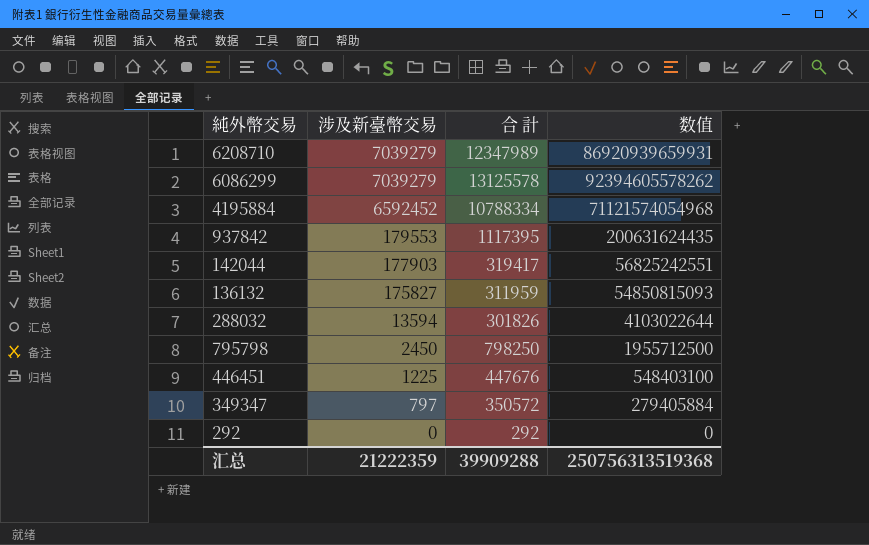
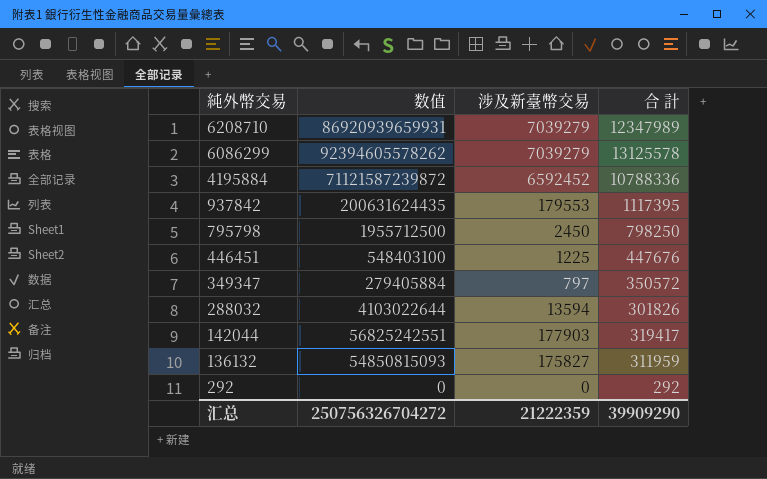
row order: 涉及新臺幣交易 descending -> 純外幣交易 descending
column 数值 | position: 4 -> 2
4195884 | 数值: 71121574054968 -> 71121587239872
4195884 | 合 計: 10788334 -> 10788336
汇总 | 数值: 250756313519368 -> 250756326704272
汇总 | 合 計: 39909288 -> 39909290

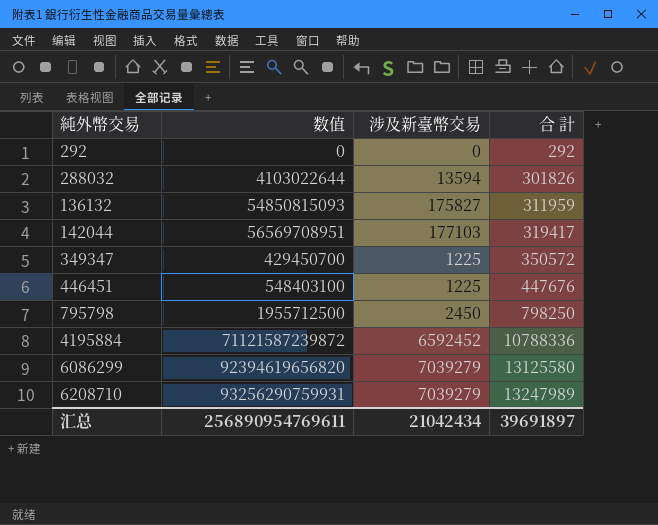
row order: 純外幣交易 descending -> 合 計 ascending
row 937842: 200631624435 | 179553 | 1117395 -> none
142044 | 数值: 56825242551 -> 56569708951
142044 | 涉及新臺幣交易: 177903 -> 177103
349347 | 数值: 279405884 -> 429450700
349347 | 涉及新臺幣交易: 797 -> 1225
6086299 | 数值: 92394605578262 -> 92394619656820
6086299 | 合 計: 13125578 -> 13125580
6208710 | 数值: 86920939659931 -> 93256290759931
6208710 | 合 計: 12347989 -> 13247989
汇总 | 数值: 250756326704272 -> 256890954769611
汇总 | 涉及新臺幣交易: 21222359 -> 21042434
汇总 | 合 計: 39909290 -> 39691897

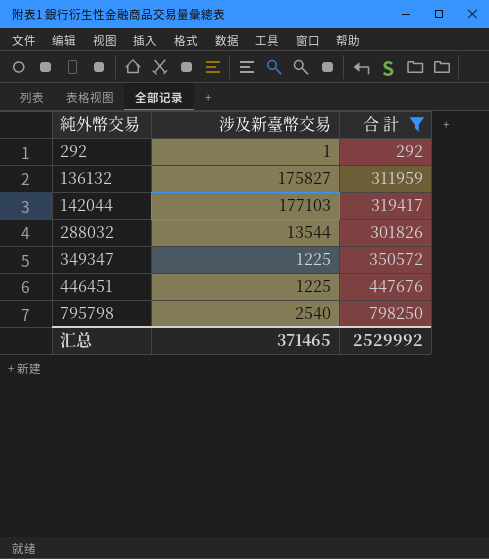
filter: none -> 合 計 <= 798250
row order: 合 計 ascending -> 純外幣交易 ascending
column 数值 | formula: [涉及新臺幣交易] * [合 計] -> none
292 | 涉及新臺幣交易: 0 -> 1
288032 | 涉及新臺幣交易: 13594 -> 13544
795798 | 涉及新臺幣交易: 2450 -> 2540
汇总 | 涉及新臺幣交易: 21042434 -> 371465
汇总 | 合 計: 39691897 -> 2529992

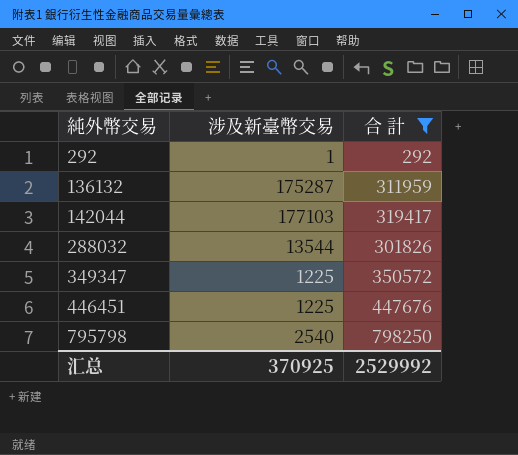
136132 | 涉及新臺幣交易: 175827 -> 175287
汇总 | 涉及新臺幣交易: 371465 -> 370925

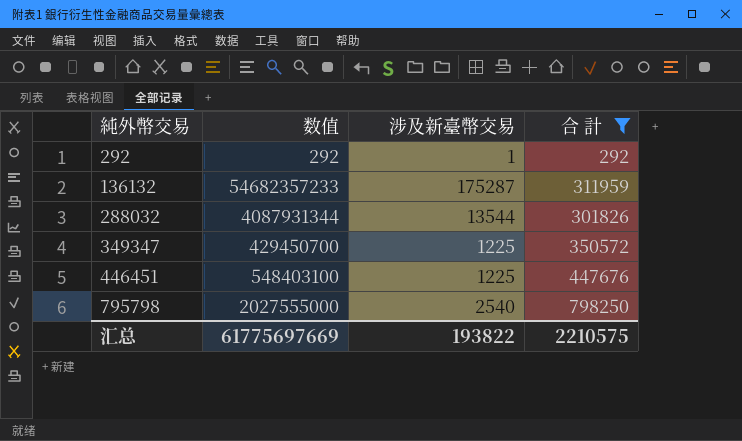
column 数值 | formula: none -> [涉及新臺幣交易] * [合 計]
row 142044: 177103 | 319417 -> none
汇总 | 涉及新臺幣交易: 370925 -> 193822
汇总 | 合 計: 2529992 -> 2210575

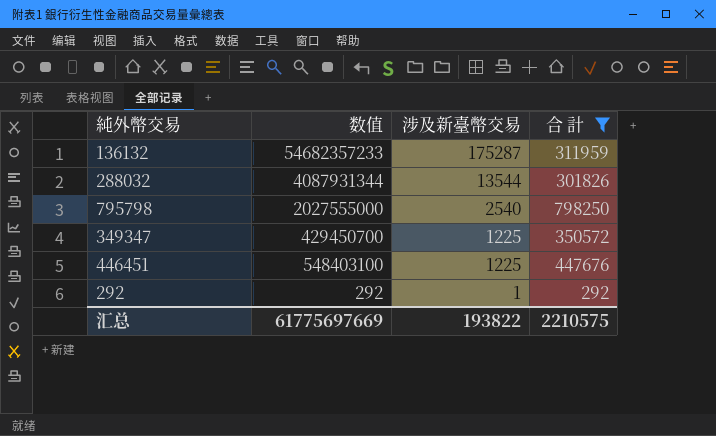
row order: 純外幣交易 ascending -> 涉及新臺幣交易 descending

